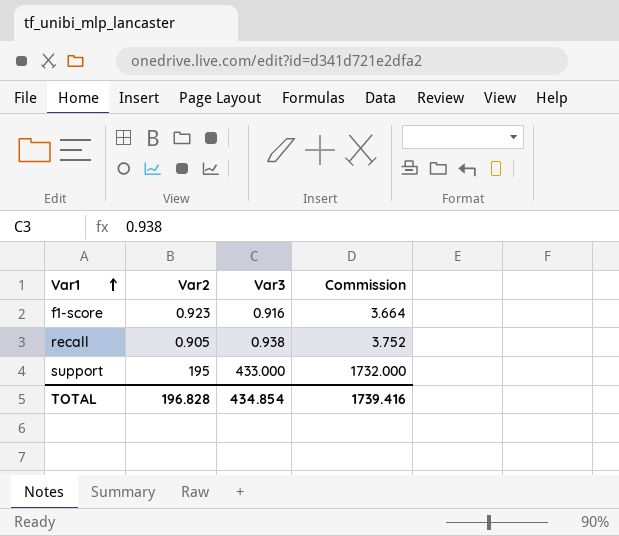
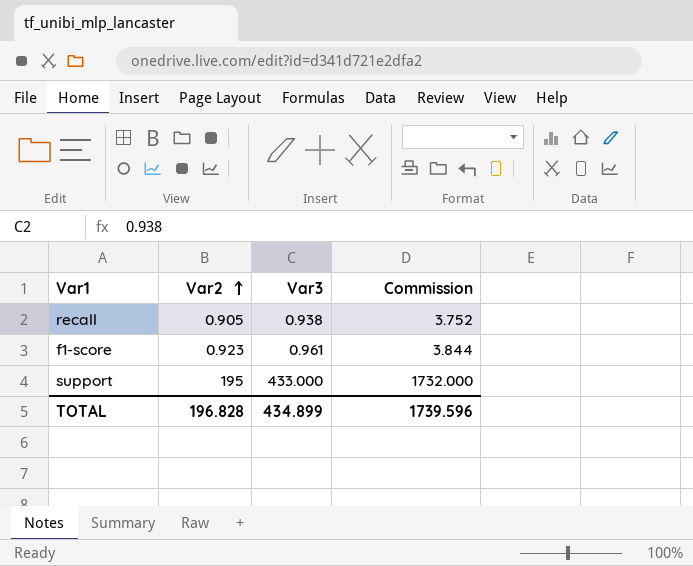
row order: Var1 ascending -> Var2 ascending
f1-score | Var3: 0.916 -> 0.961
f1-score | Commission: 3.664 -> 3.844
TOTAL | Var3: 434.854 -> 434.899
TOTAL | Commission: 1739.416 -> 1739.596

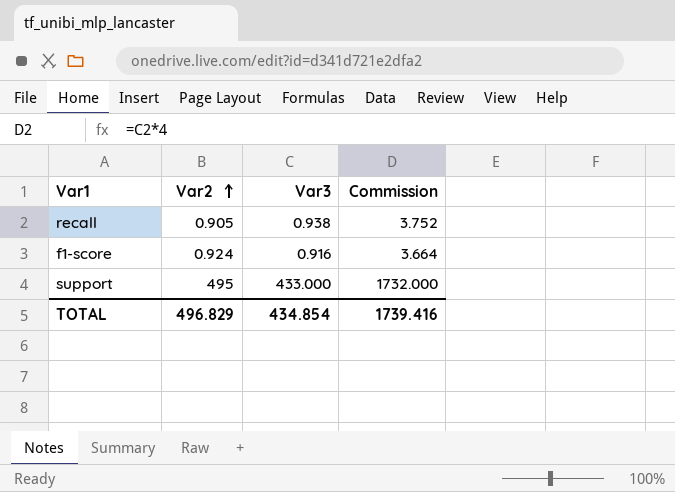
f1-score | Var2: 0.923 -> 0.924
f1-score | Var3: 0.961 -> 0.916
f1-score | Commission: 3.844 -> 3.664
support | Var2: 195 -> 495
TOTAL | Var2: 196.828 -> 496.829
TOTAL | Var3: 434.899 -> 434.854
TOTAL | Commission: 1739.596 -> 1739.416

